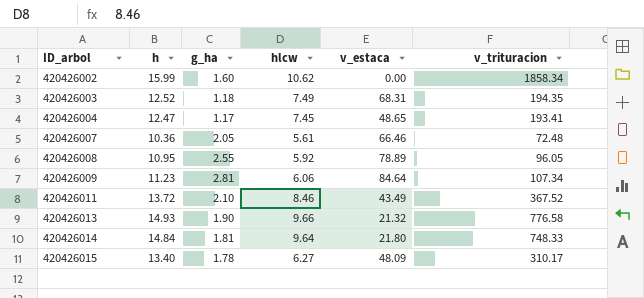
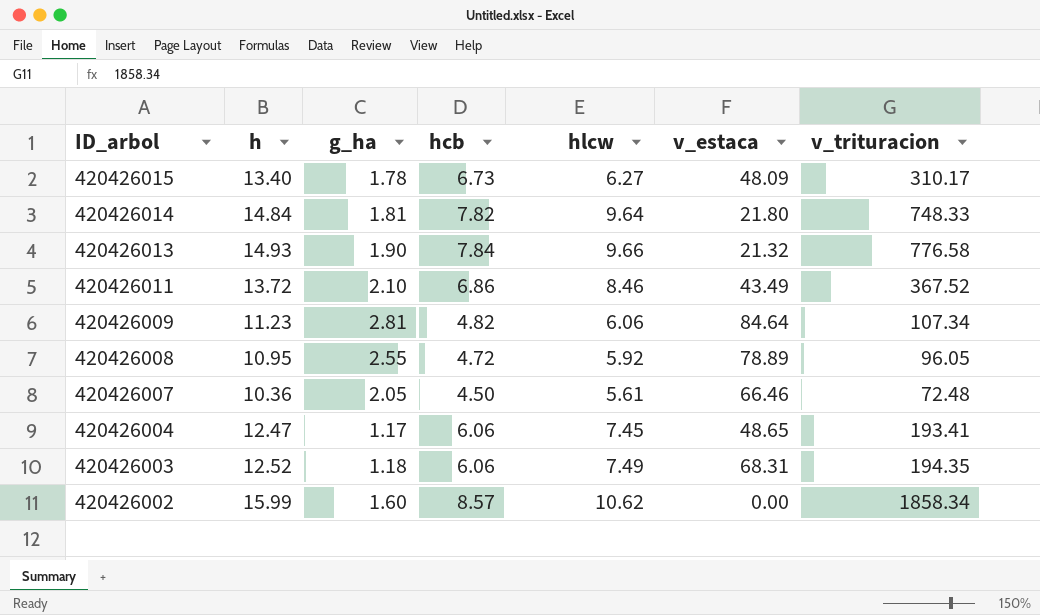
row order: ID_arbol ascending -> ID_arbol descending
column hcb | position: none -> 4

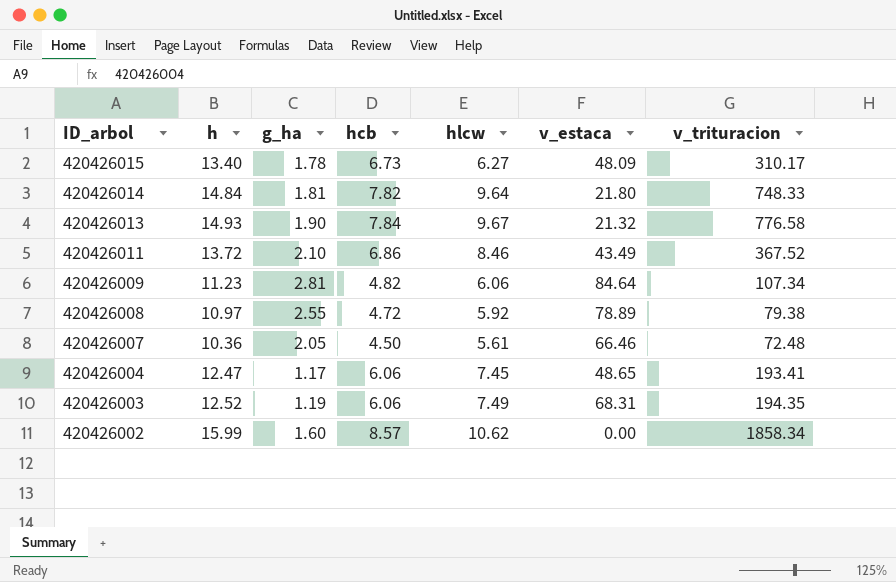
420426013 | hlcw: 9.66 -> 9.67
420426008 | h: 10.95 -> 10.97
420426008 | v_trituracion: 96.05 -> 79.38
420426003 | g_ha: 1.18 -> 1.19

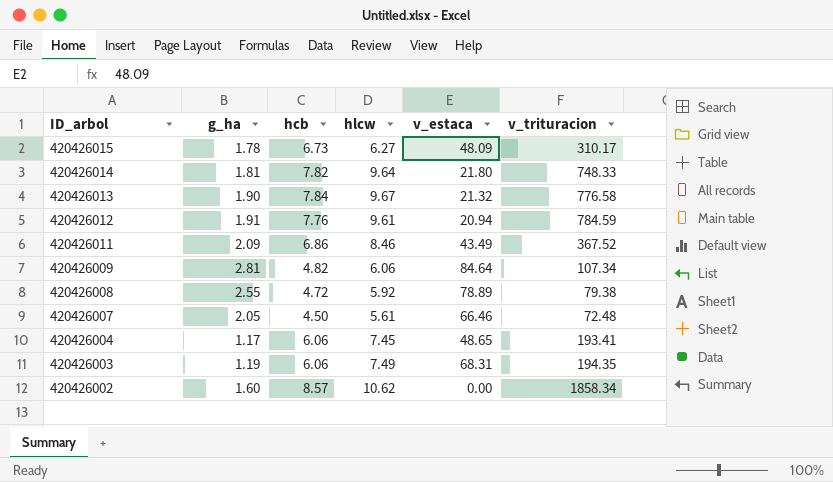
column h | position: 2 -> none
row 420426012: none -> 1.91 | 7.76 | 9.61 | 20.94 | 784.59
420426011 | g_ha: 2.10 -> 2.09

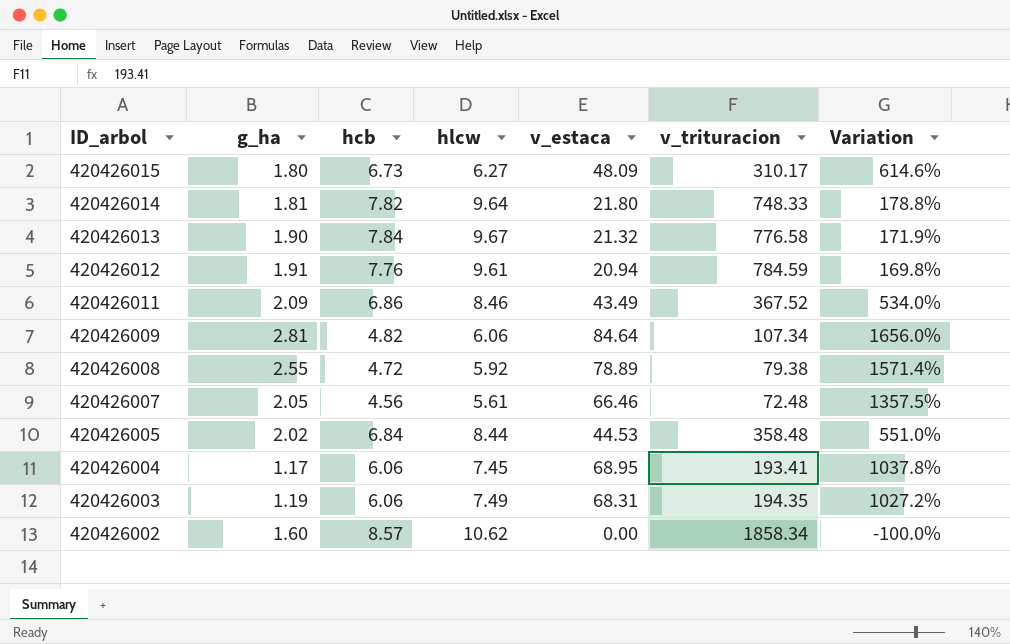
column Variation | formula: none -> ([v_estaca] - [hcb]) / [hcb]
420426015 | g_ha: 1.78 -> 1.80
420426007 | hcb: 4.50 -> 4.56
row 420426005: none -> 2.02 | 6.84 | 8.44 | 44.53 | 358.48 | 551.0%
420426004 | v_estaca: 48.65 -> 68.95

